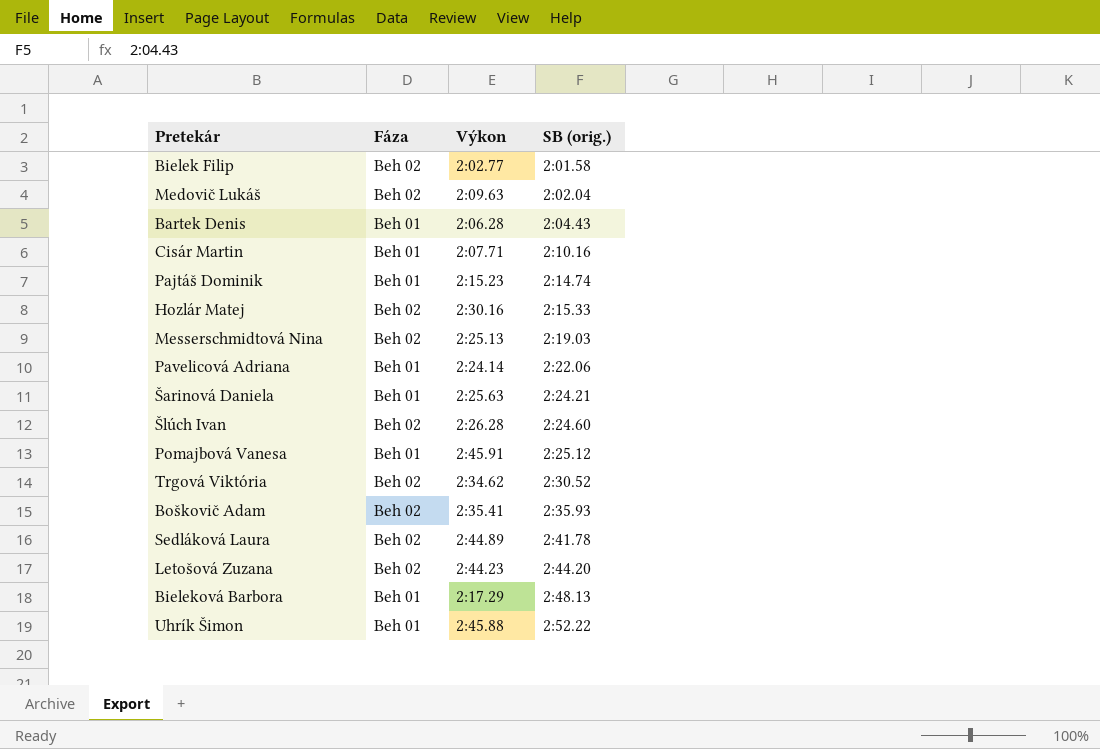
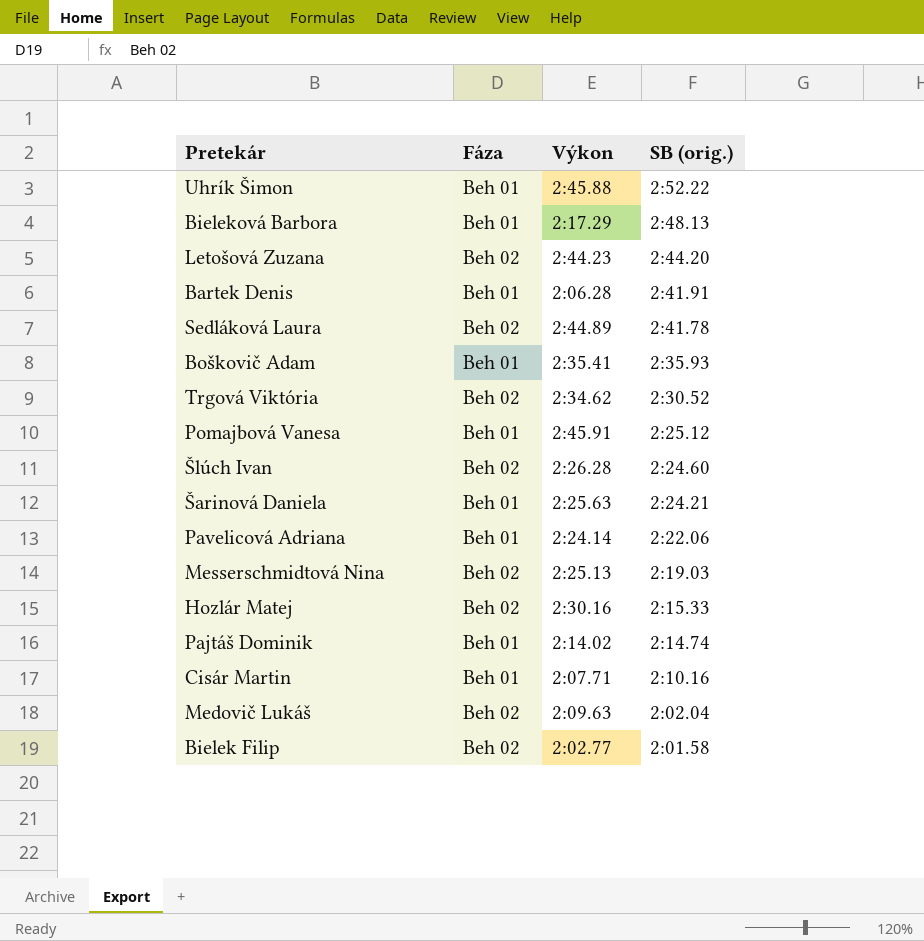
row order: SB (orig.) ascending -> SB (orig.) descending
Bartek Denis | SB (orig.): 2:04.43 -> 2:41.91
Boškovič Adam | Fáza: Beh 02 -> Beh 01
Pajtáš Dominik | Výkon: 2:15.23 -> 2:14.02

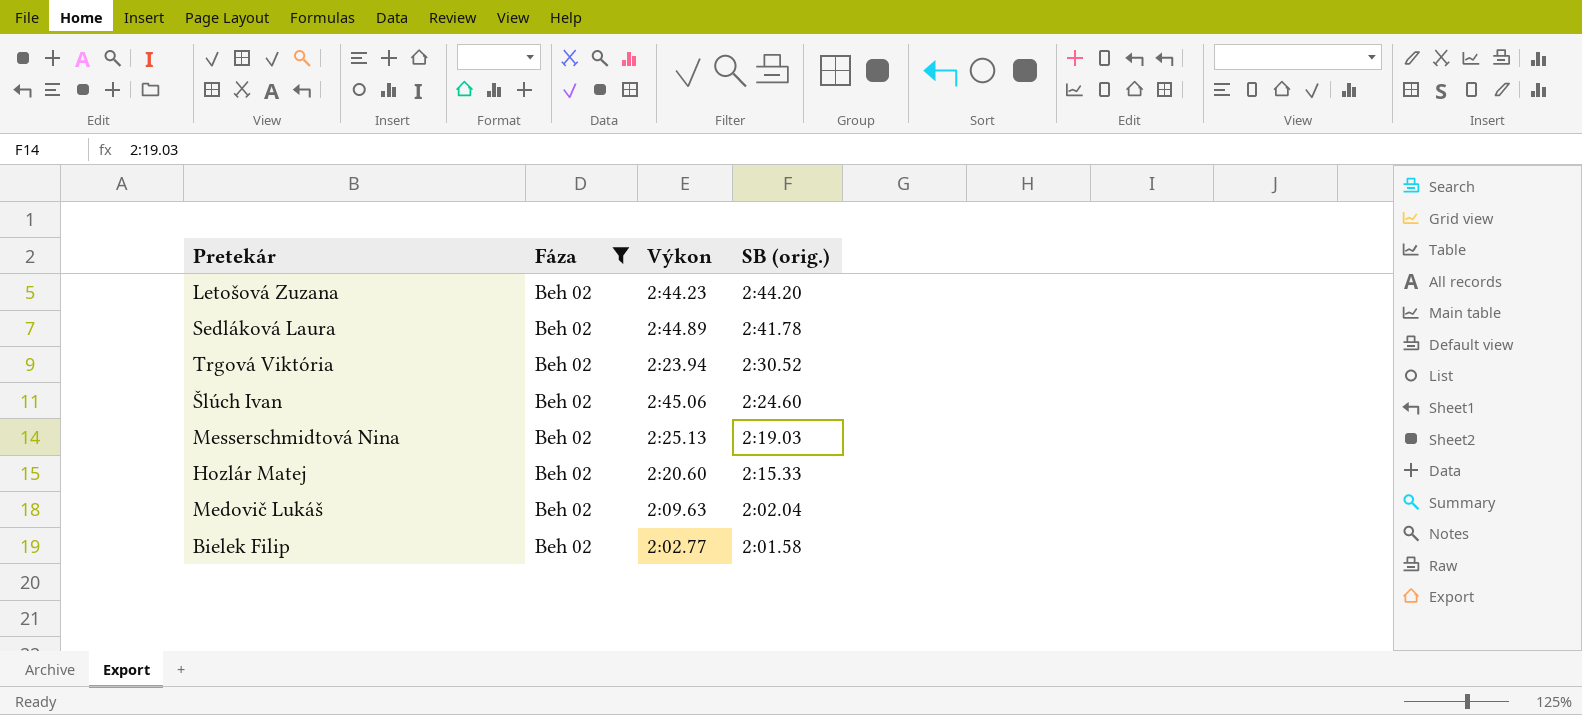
filter: none -> Fáza = Beh 02
Trgová Viktória | Výkon: 2:34.62 -> 2:23.94
Šlúch Ivan | Výkon: 2:26.28 -> 2:45.06
Hozlár Matej | Výkon: 2:30.16 -> 2:20.60

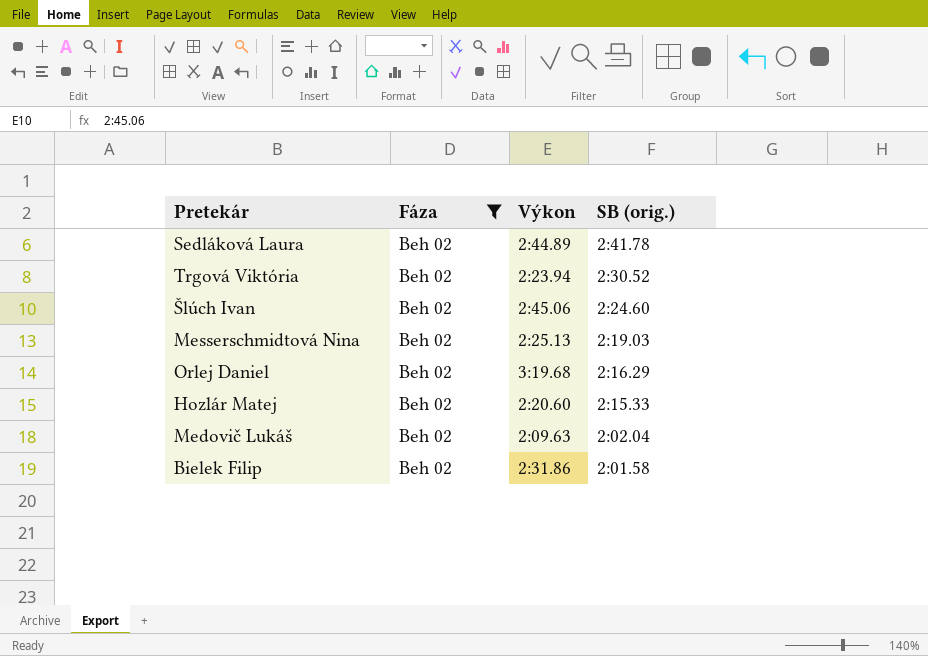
row Letošová Zuzana: Beh 02 | 2:44.23 | 2:44.20 -> none
row Orlej Daniel: none -> Beh 02 | 3:19.68 | 2:16.29
Bielek Filip | Výkon: 2:02.77 -> 2:31.86

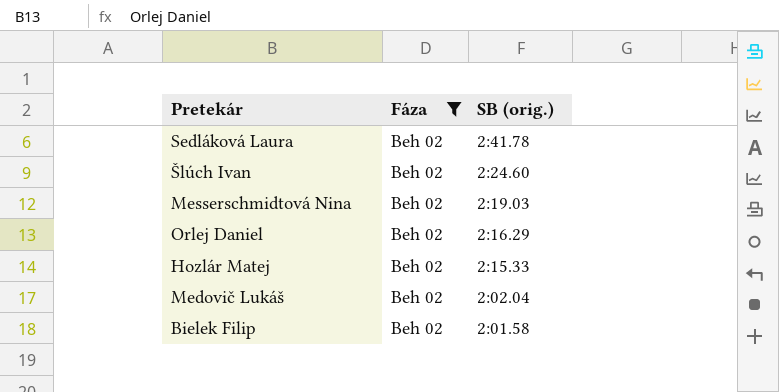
column Výkon | position: 3 -> none
row Trgová Viktória: Beh 02 | 2:23.94 | 2:30.52 -> none

